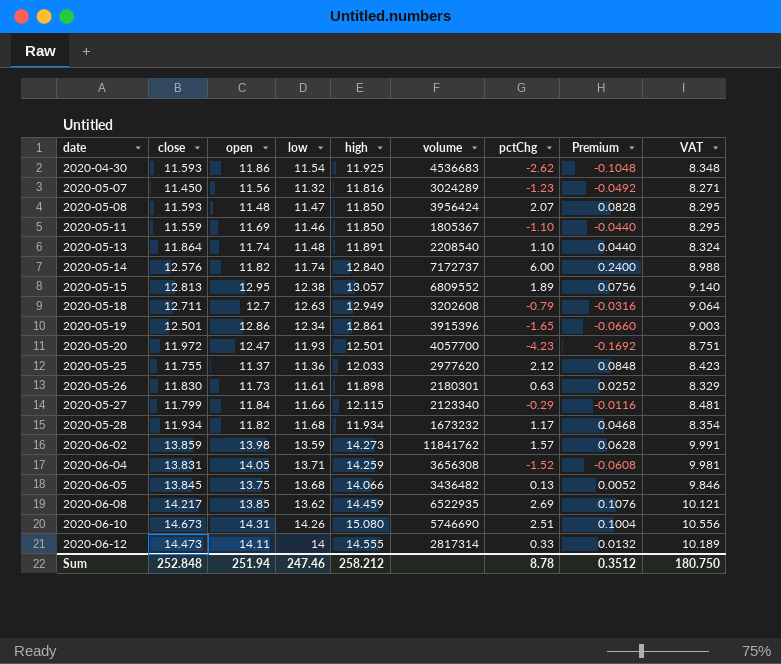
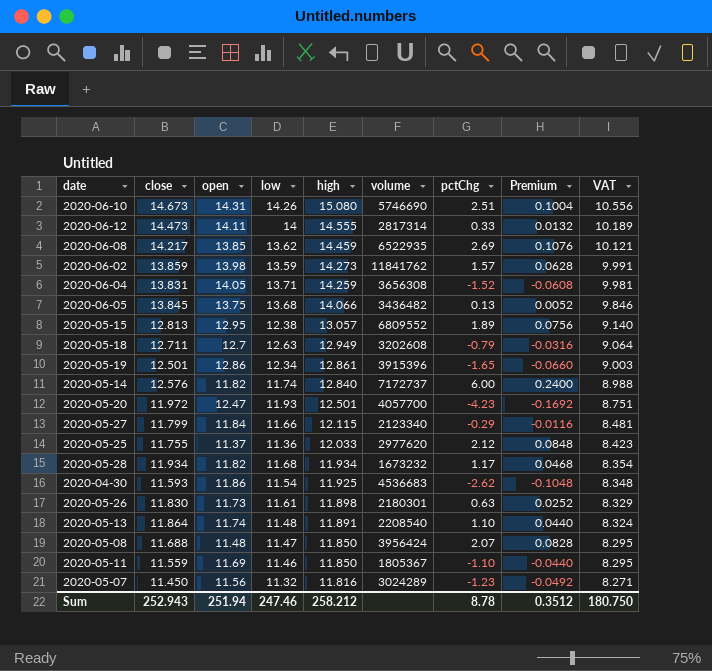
row order: date ascending -> high descending
2020-05-08 | close: 11.593 -> 11.688
Sum | close: 252.848 -> 252.943

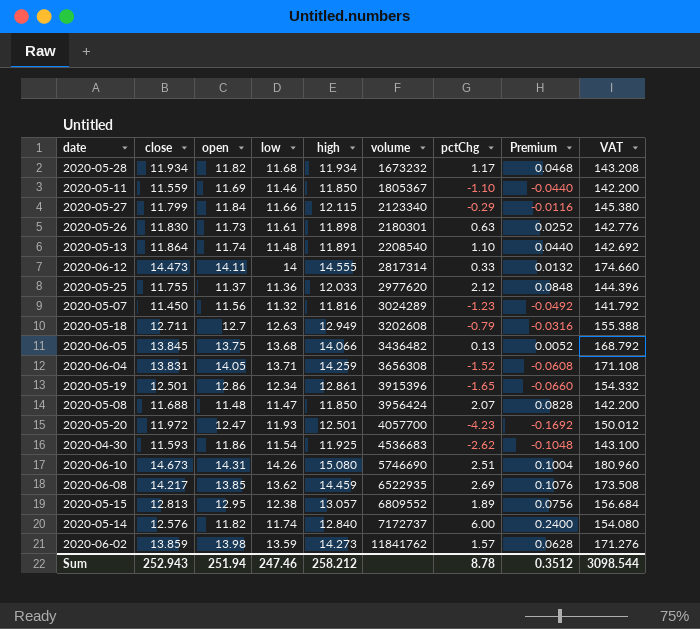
row order: high descending -> volume ascending
column VAT | formula: [high] * 0.7 -> [high] * 12
Sum | VAT: 180.750 -> 3098.544

